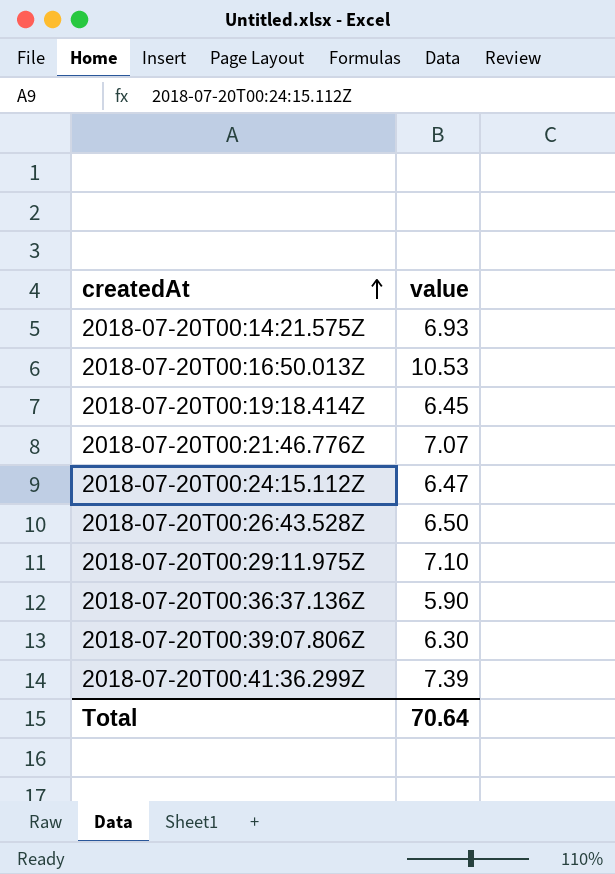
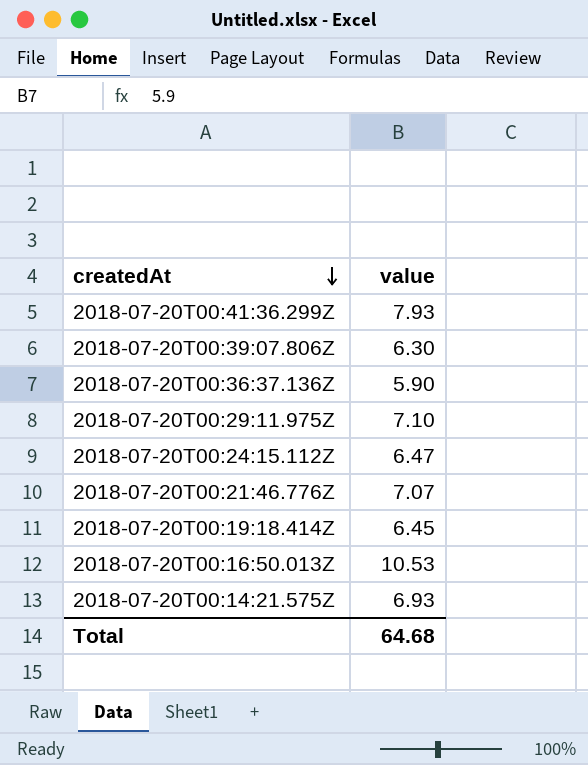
row order: createdAt ascending -> createdAt descending
row 2018-07-20T00:26:43.528Z: 6.50 -> none
2018-07-20T00:41:36.299Z | value: 7.39 -> 7.93
Total | value: 70.64 -> 64.68

